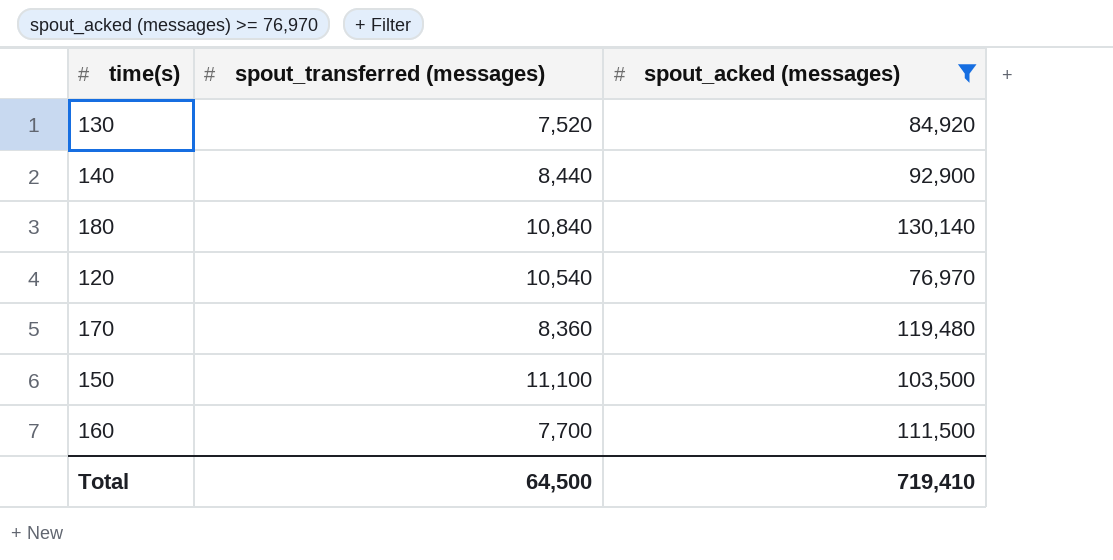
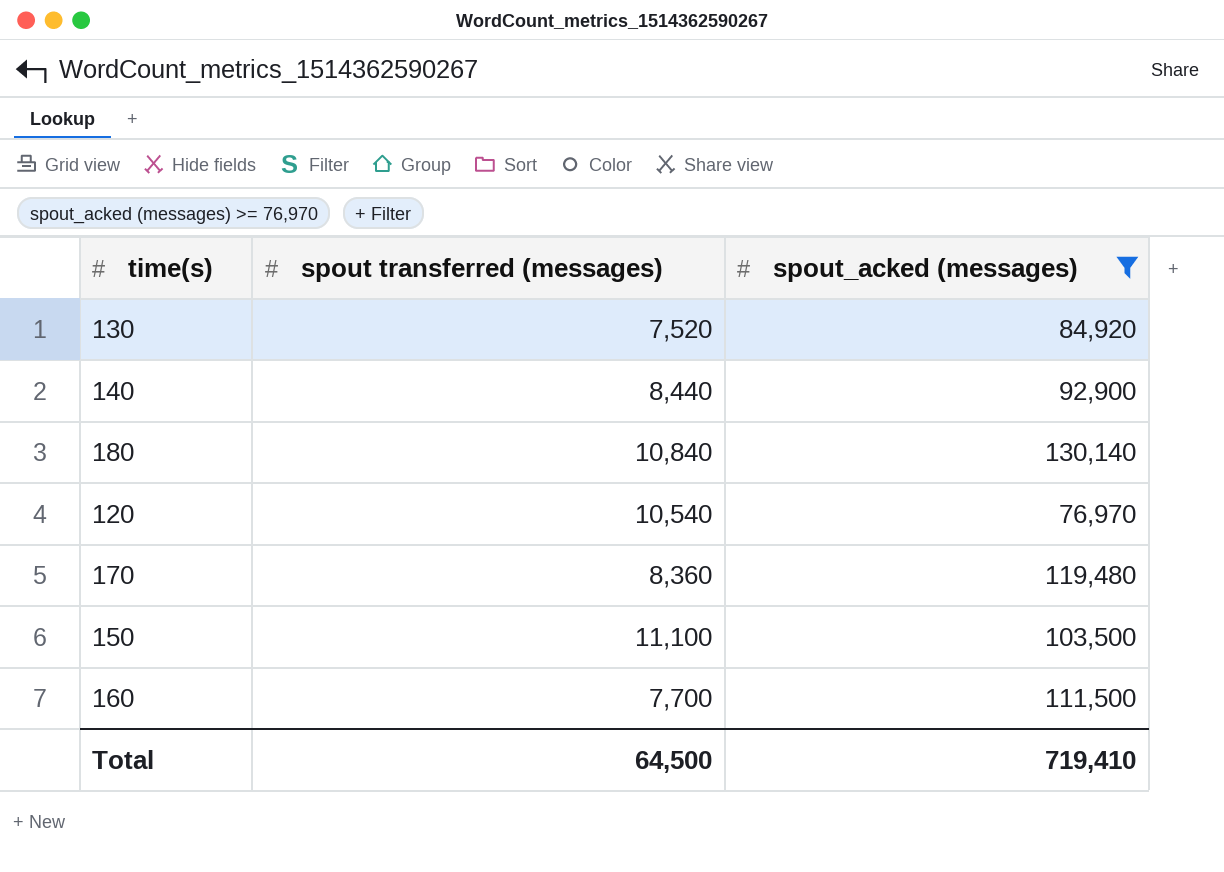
column name: spout_transferred (messages) -> spout transferred (messages)

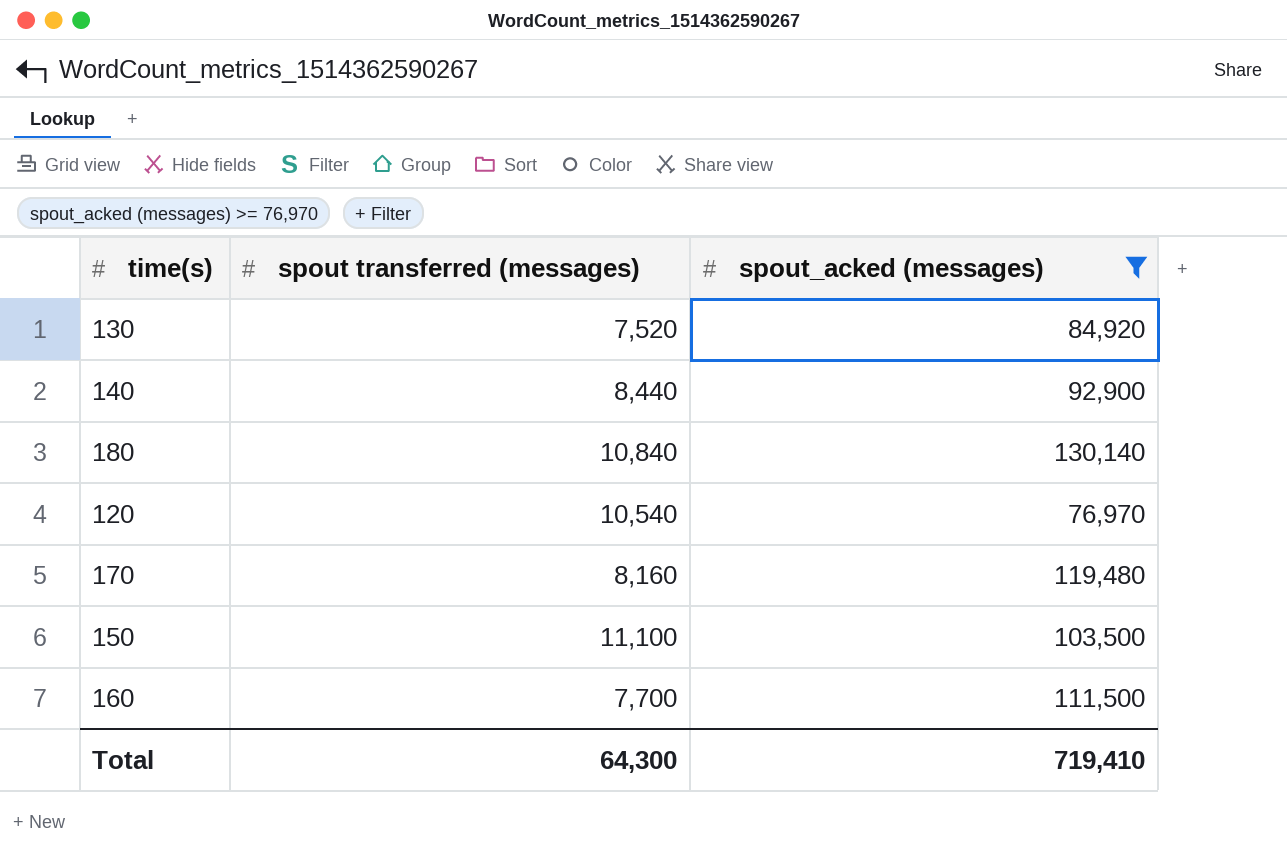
170 | spout transferred (messages): 8,360 -> 8,160
Total | spout transferred (messages): 64,500 -> 64,300

